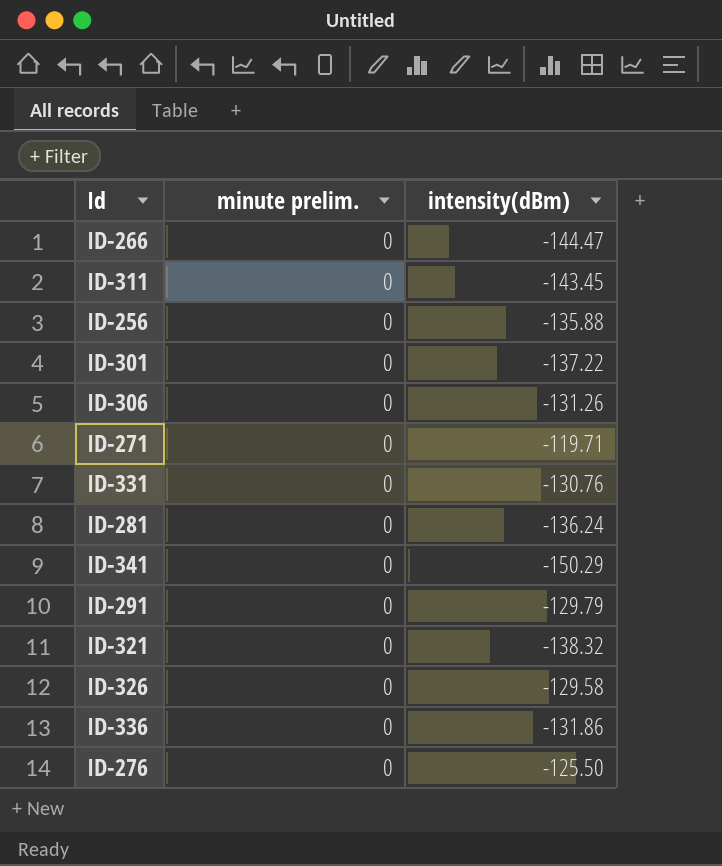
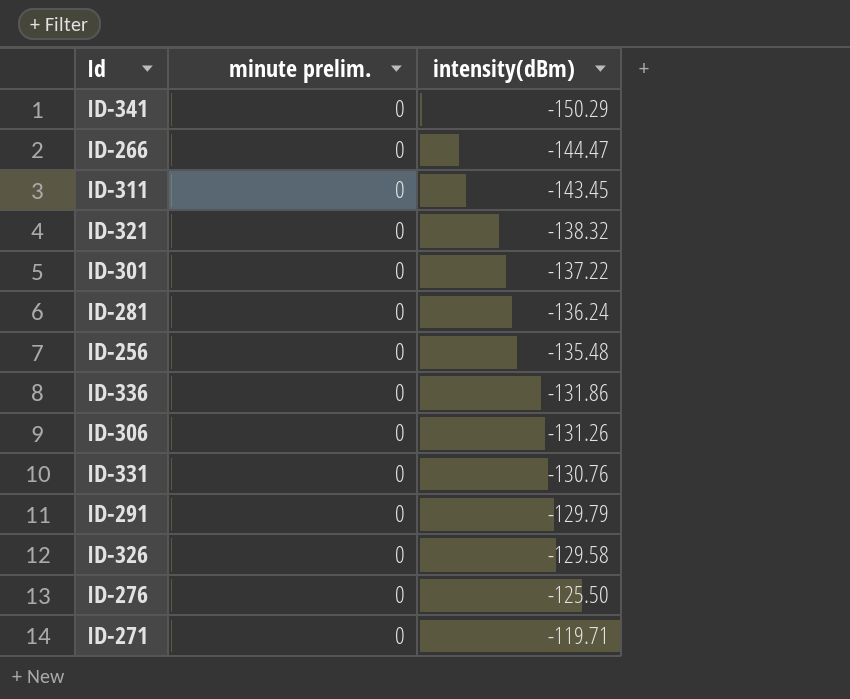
row order: none -> intensity(dBm) ascending
ID-256 | intensity(dBm): -135.88 -> -135.48

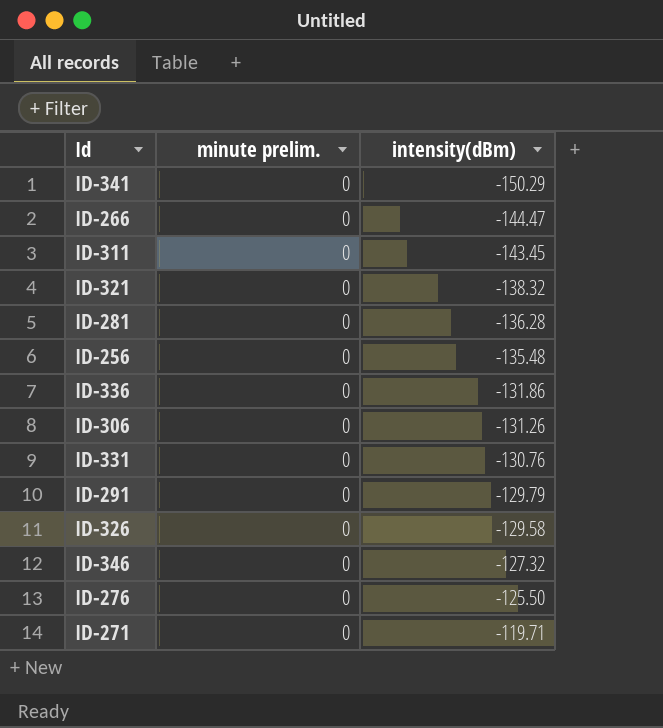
row ID-301: 0 | -137.22 -> none
ID-281 | intensity(dBm): -136.24 -> -136.28
row ID-346: none -> 0 | -127.32

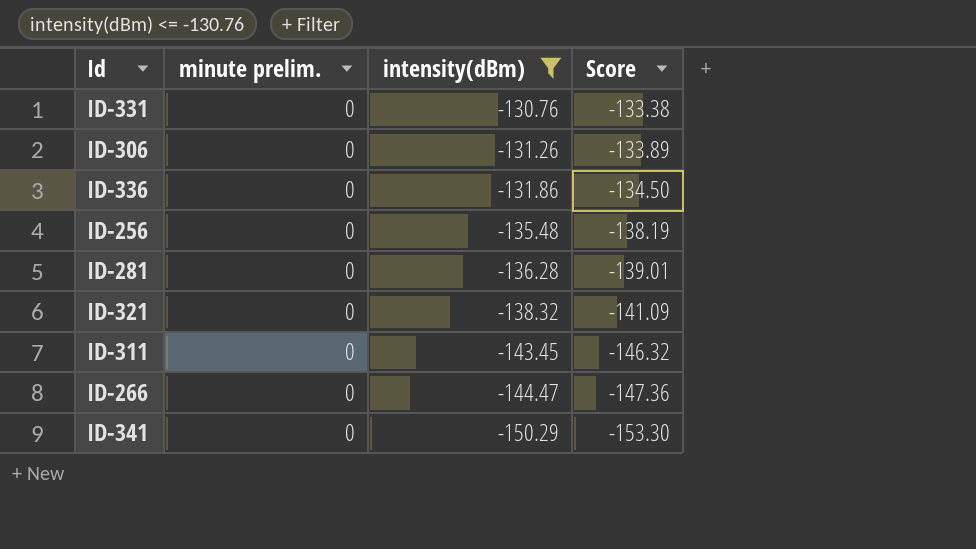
filter: none -> intensity(dBm) <= -130.76
row order: intensity(dBm) ascending -> intensity(dBm) descending
column Score | formula: none -> [intensity(dBm)] * 1.02

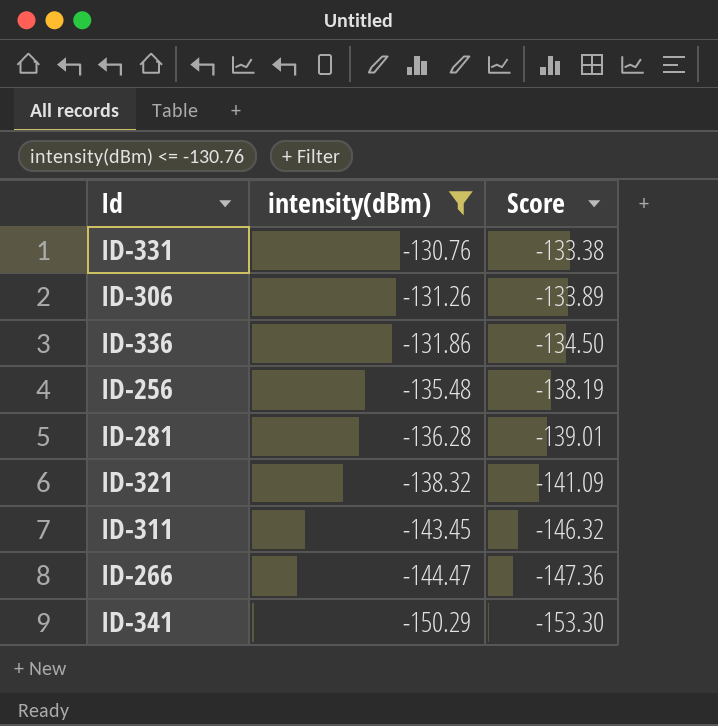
column minute prelim. | position: 2 -> none

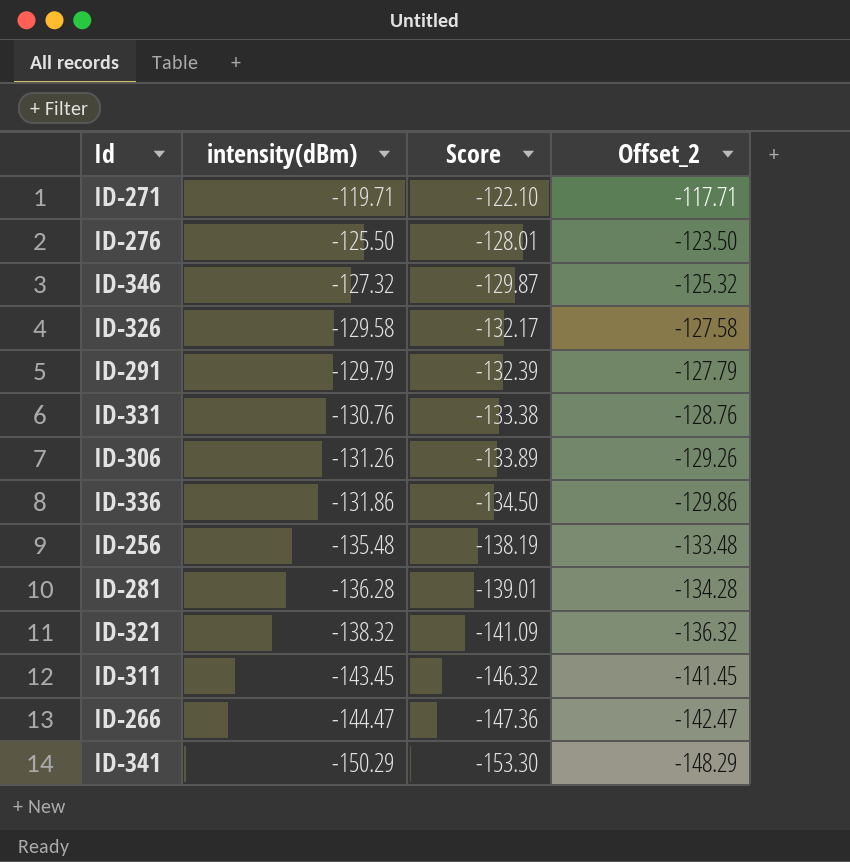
filter: intensity(dBm) <= -130.76 -> none
column Offset_2 | formula: none -> [intensity(dBm)] + 2

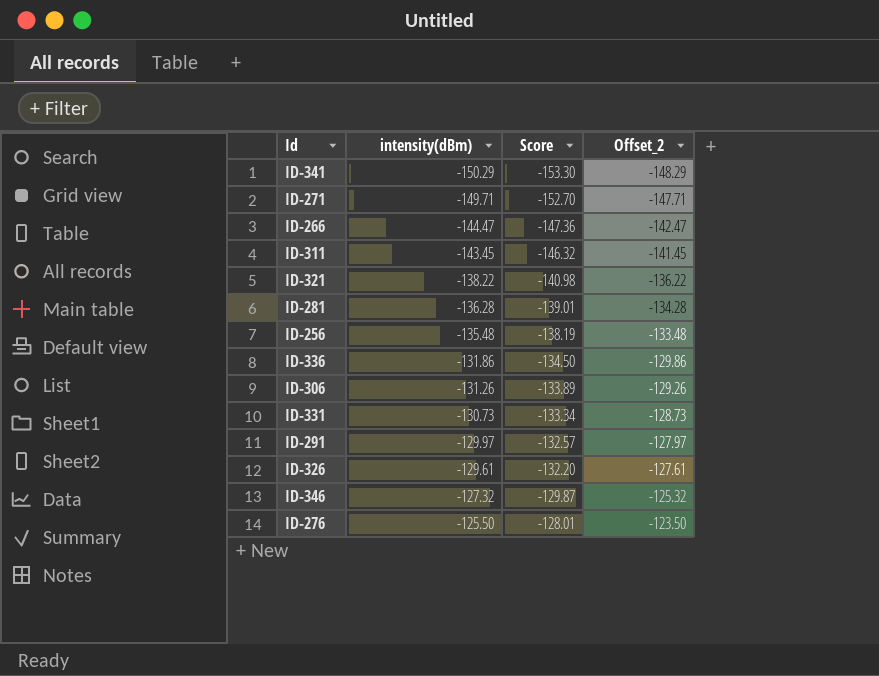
row order: intensity(dBm) descending -> intensity(dBm) ascending
ID-271 | intensity(dBm): -119.71 -> -149.71
ID-271 | Score: -122.10 -> -152.70
ID-271 | Offset_2: -117.71 -> -147.71
ID-321 | intensity(dBm): -138.32 -> -138.22
ID-321 | Score: -141.09 -> -140.98
ID-321 | Offset_2: -136.32 -> -136.22
ID-331 | intensity(dBm): -130.76 -> -130.73
ID-331 | Score: -133.38 -> -133.34
ID-331 | Offset_2: -128.76 -> -128.73
ID-291 | intensity(dBm): -129.79 -> -129.97
ID-291 | Score: -132.39 -> -132.57
ID-291 | Offset_2: -127.79 -> -127.97
ID-326 | intensity(dBm): -129.58 -> -129.61
ID-326 | Score: -132.17 -> -132.20
ID-326 | Offset_2: -127.58 -> -127.61

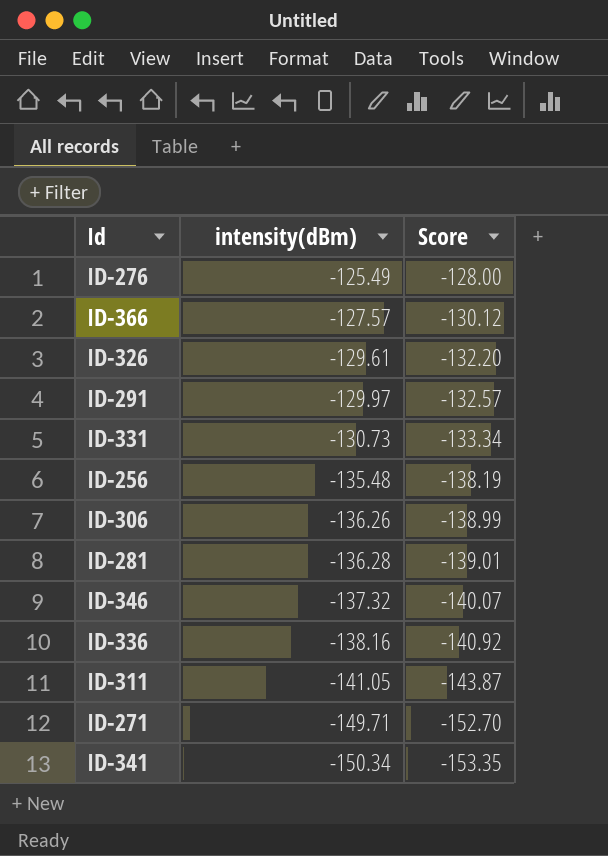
row order: intensity(dBm) ascending -> intensity(dBm) descending
column Offset_2 | formula: [intensity(dBm)] + 2 -> none
row ID-266: -144.47 | -147.36 | -142.47 -> none
row ID-321: -138.22 | -140.98 | -136.22 -> none
ID-276 | intensity(dBm): -125.50 -> -125.49
ID-276 | Score: -128.01 -> -128.00
row ID-366: none -> -127.57 | -130.12
ID-306 | intensity(dBm): -131.26 -> -136.26
ID-306 | Score: -133.89 -> -138.99
ID-346 | intensity(dBm): -127.32 -> -137.32
ID-346 | Score: -129.87 -> -140.07
ID-336 | intensity(dBm): -131.86 -> -138.16
ID-336 | Score: -134.50 -> -140.92
ID-311 | intensity(dBm): -143.45 -> -141.05
ID-311 | Score: -146.32 -> -143.87
ID-341 | intensity(dBm): -150.29 -> -150.34
ID-341 | Score: -153.30 -> -153.35

